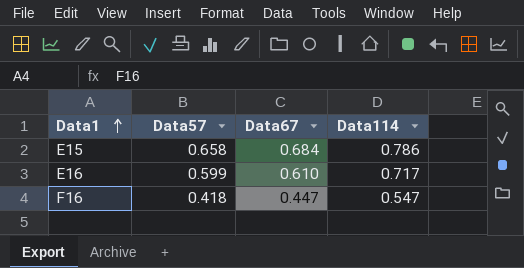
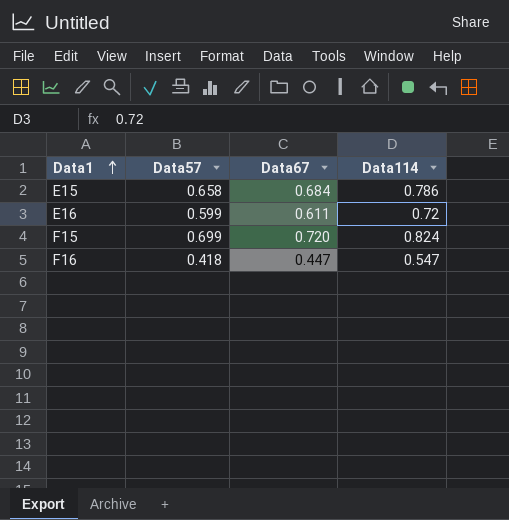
E16 | Data67: 0.610 -> 0.611
E16 | Data114: 0.717 -> 0.72
row F15: none -> 0.699 | 0.720 | 0.824

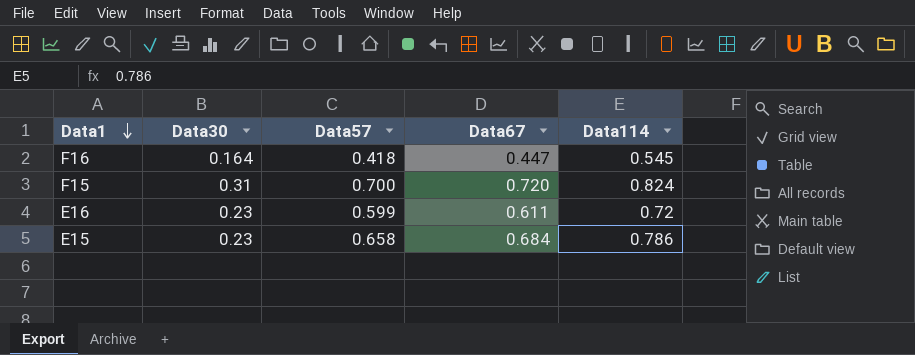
row order: Data1 ascending -> Data1 descending
column Data30 | position: none -> 2
F16 | Data114: 0.547 -> 0.545
F15 | Data57: 0.699 -> 0.700

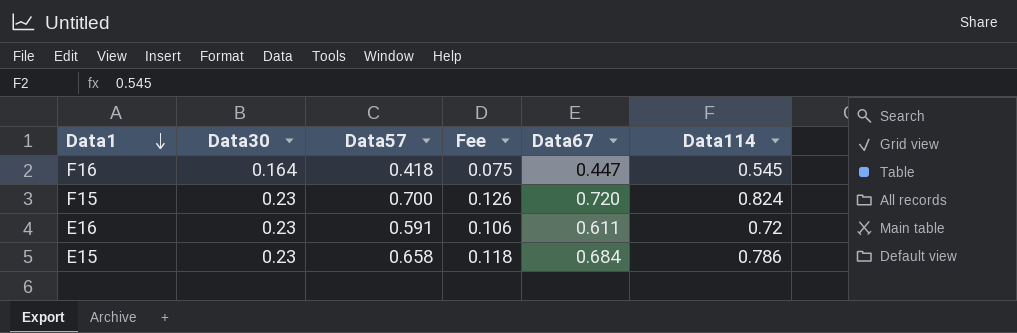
column Fee | formula: none -> [Data57] * 0.18
F15 | Data30: 0.31 -> 0.23
E16 | Data57: 0.599 -> 0.591

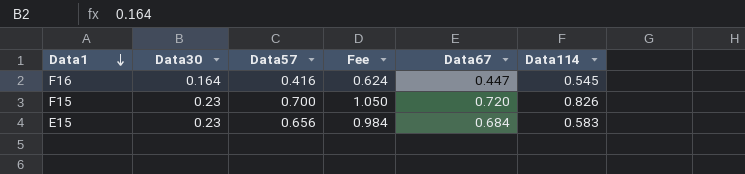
column Fee | formula: [Data57] * 0.18 -> [Data57] * 1.5
row E16: 0.23 | 0.591 | 0.106 | 0.611 | 0.72 -> none
F16 | Data57: 0.418 -> 0.416
F15 | Data114: 0.824 -> 0.826
E15 | Data57: 0.658 -> 0.656
E15 | Data114: 0.786 -> 0.583

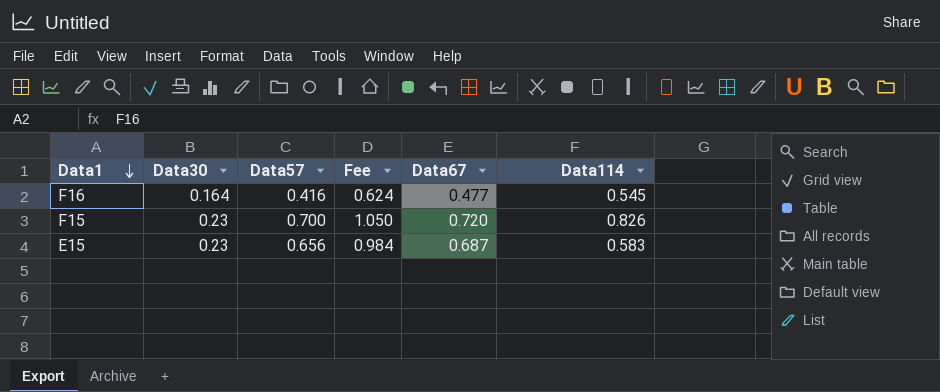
F16 | Data67: 0.447 -> 0.477
E15 | Data67: 0.684 -> 0.687

